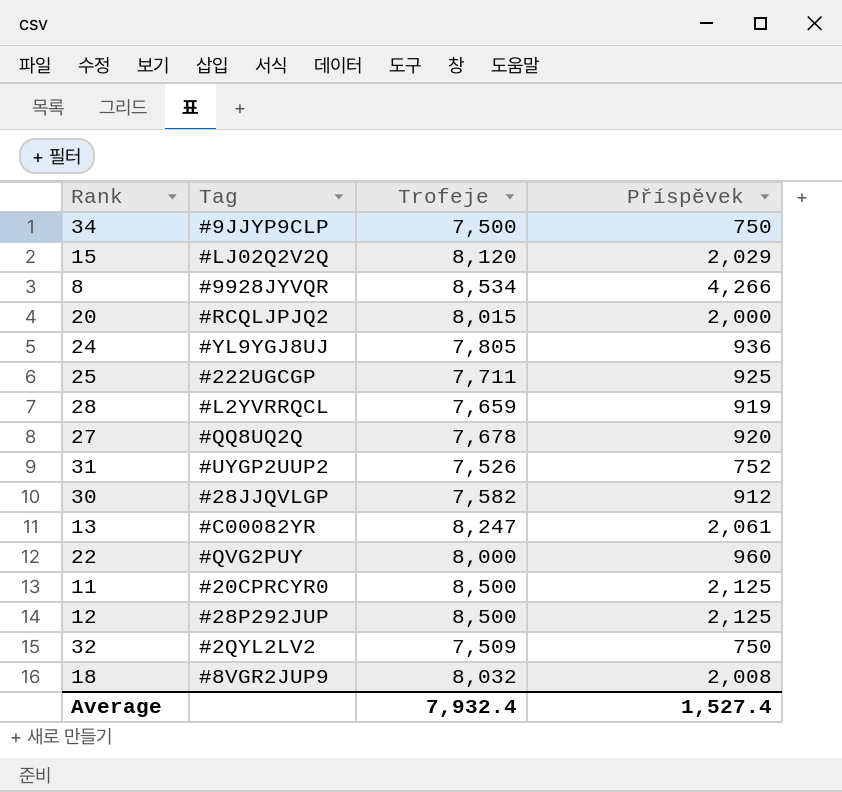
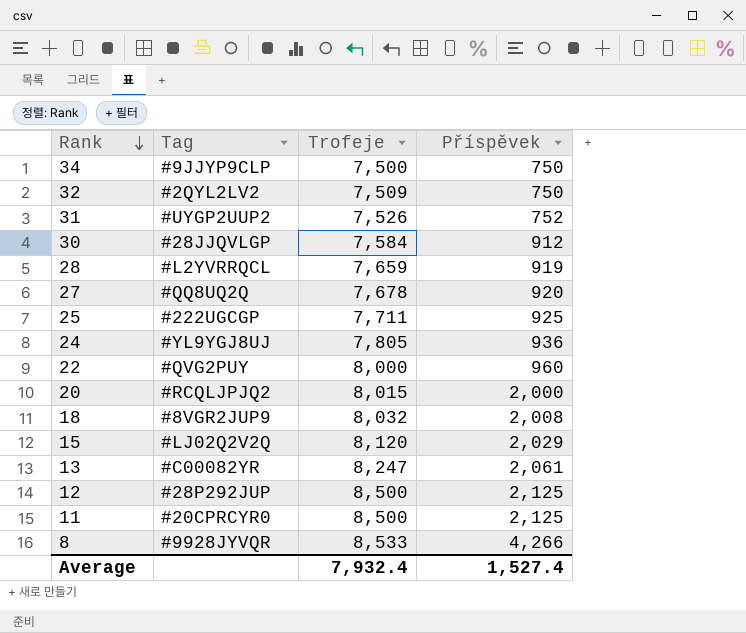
row order: none -> Rank descending
30 | Trofeje: 7,582 -> 7,584
8 | Trofeje: 8,534 -> 8,533

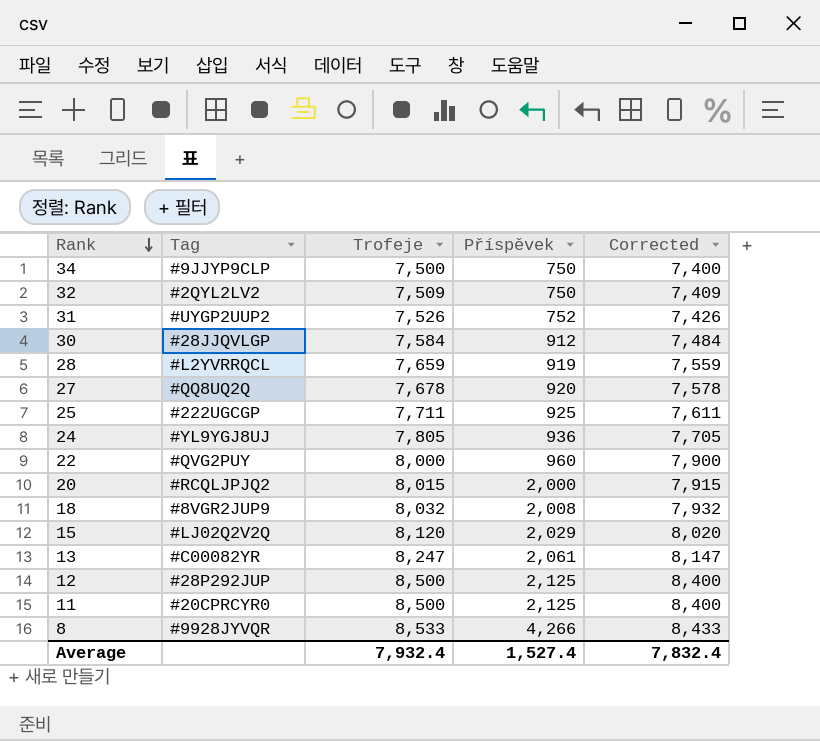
column Corrected | formula: none -> [Trofeje] - 100

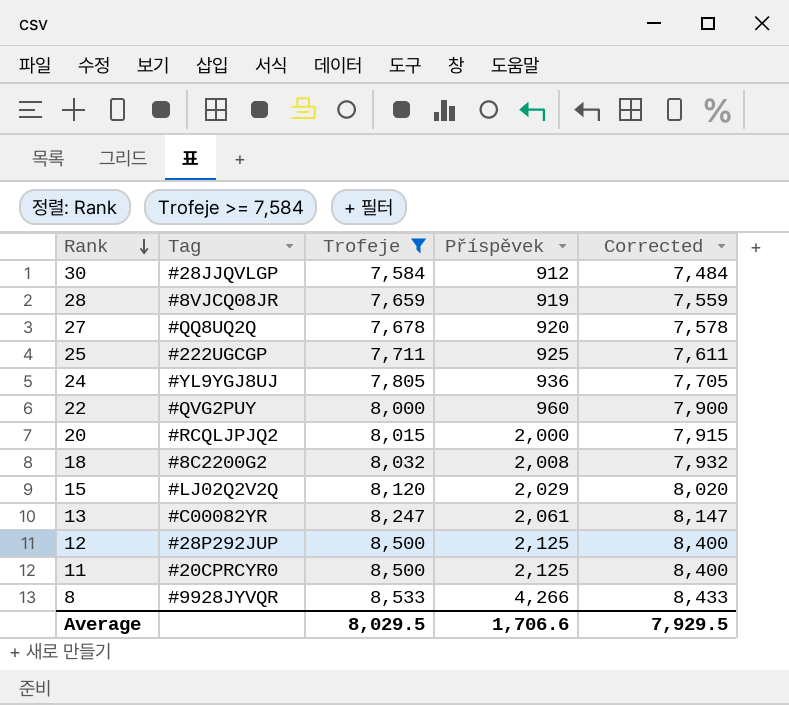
filter: none -> Trofeje >= 7,584
28 | Tag: #L2YVRRQCL -> #8VJCQ08JR
18 | Tag: #8VGR2JUP9 -> #8C2200G2
Average | Trofeje: 7,932.4 -> 8,029.5
Average | Příspěvek: 1,527.4 -> 1,706.6
Average | Corrected: 7,832.4 -> 7,929.5

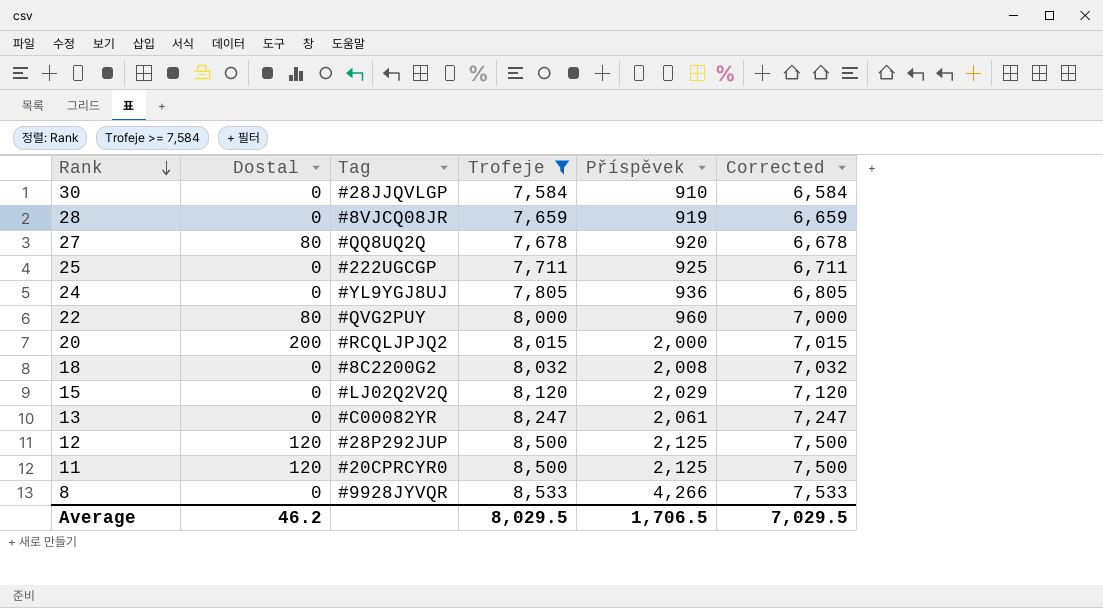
column Dostal | position: none -> 2
column Corrected | formula: [Trofeje] - 100 -> [Trofeje] - 1000
30 | Příspěvek: 912 -> 910
Average | Příspěvek: 1,706.6 -> 1,706.5
Average | Corrected: 7,929.5 -> 7,029.5

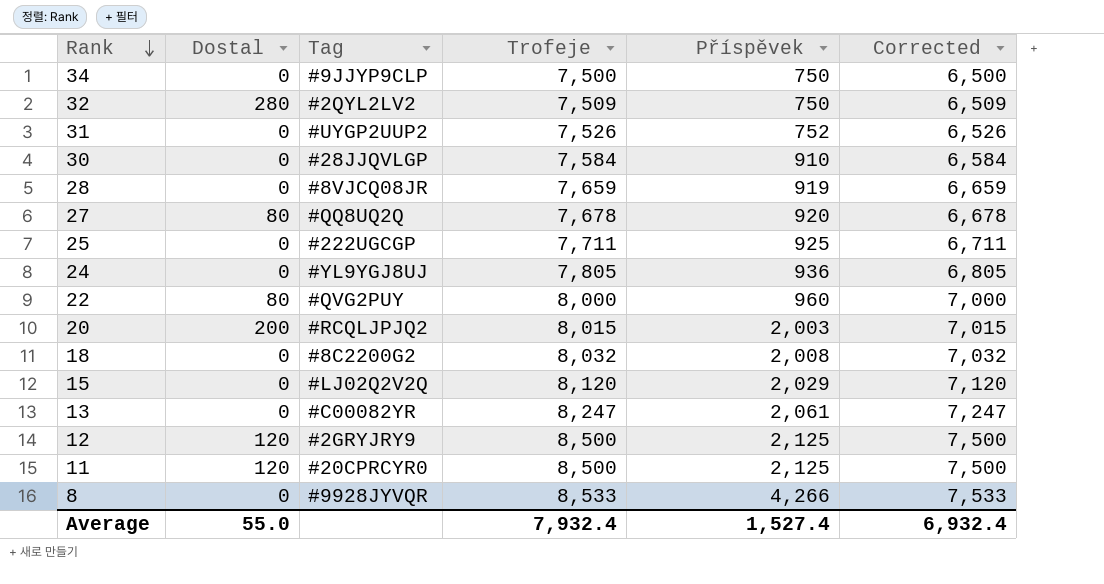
filter: Trofeje >= 7,584 -> none
20 | Příspěvek: 2,000 -> 2,003
12 | Tag: #28P292JUP -> #2GRYJRY9
Average | Dostal: 46.2 -> 55.0
Average | Trofeje: 8,029.5 -> 7,932.4
Average | Příspěvek: 1,706.5 -> 1,527.4
Average | Corrected: 7,029.5 -> 6,932.4

